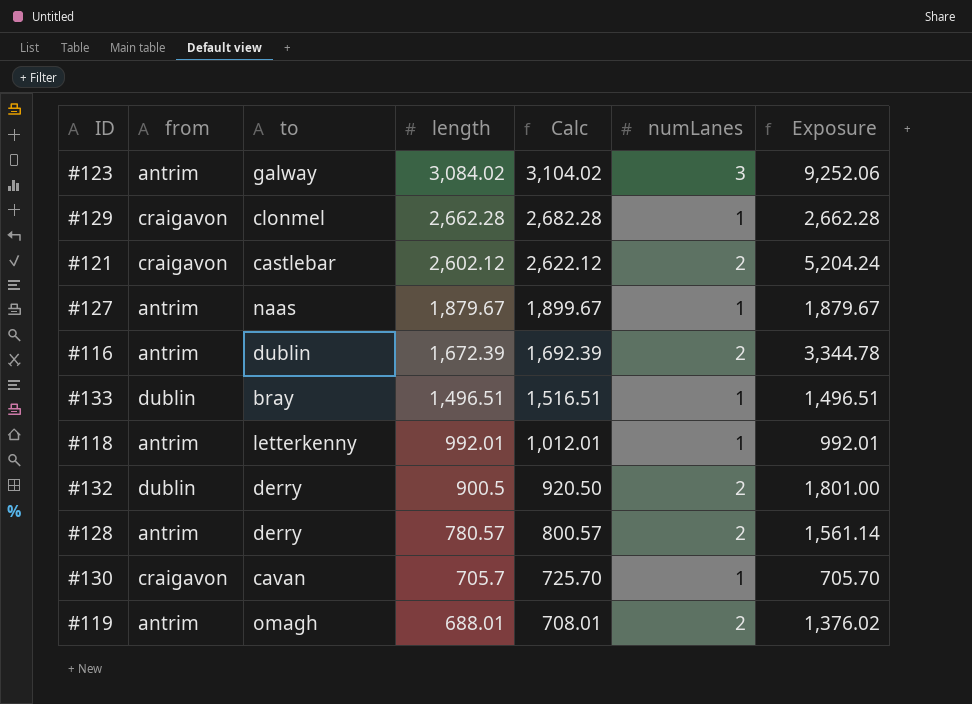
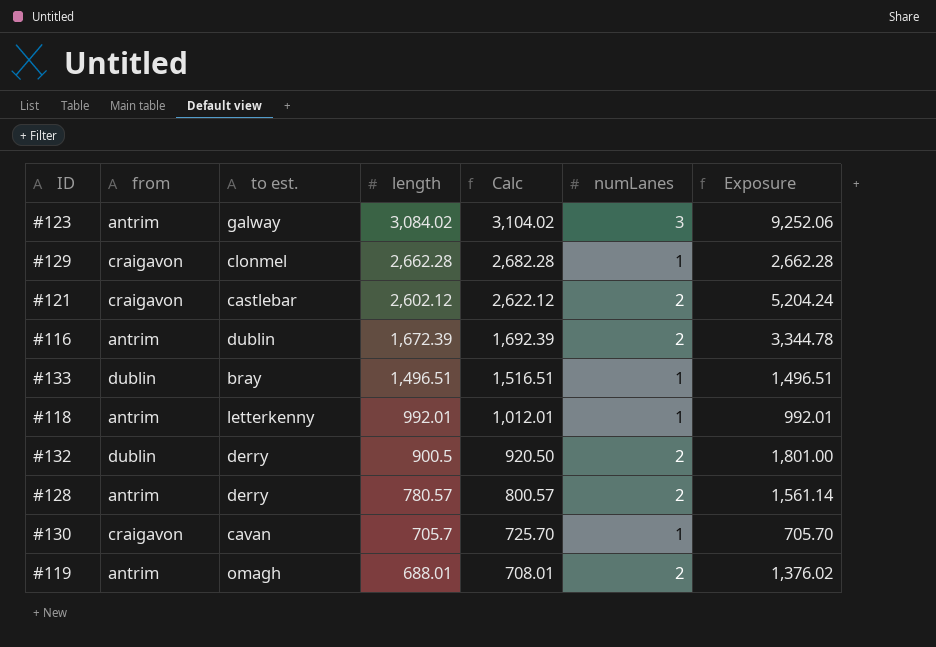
column name: to -> to est.
row #127: antrim | naas | 1,879.67 | 1,899.67 | 1 | 1,879.67 -> none

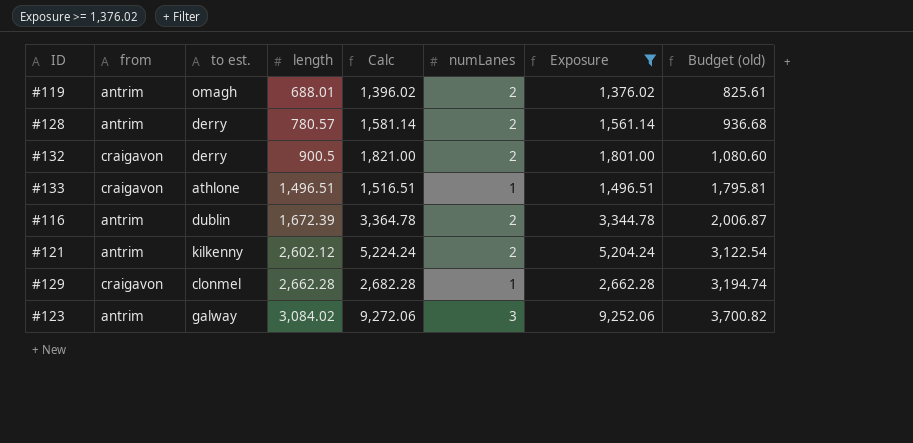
filter: none -> Exposure >= 1,376.02
row order: length descending -> length ascending
column Calc | formula: [length] + 20 -> [Exposure] + 20
column Budget (old) | formula: none -> [length] * 1.2
#132 | from: dublin -> craigavon
#133 | from: dublin -> craigavon
#133 | to est.: bray -> athlone
#121 | from: craigavon -> antrim
#121 | to est.: castlebar -> kilkenny

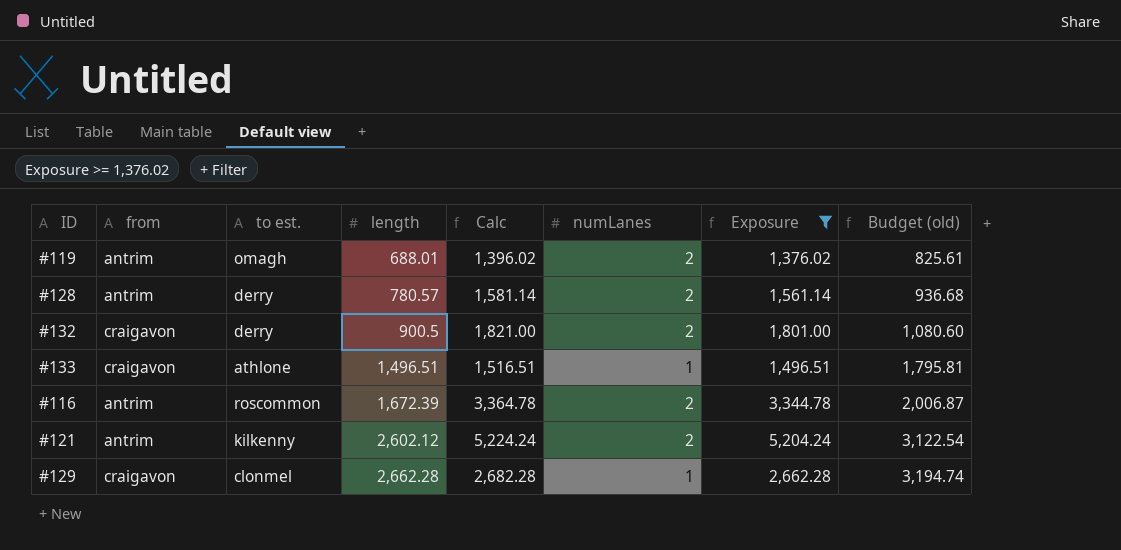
row #123: antrim | galway | 3,084.02 | 9,272.06 | 3 | 9,252.06 | 3,700.82 -> none
#116 | to est.: dublin -> roscommon

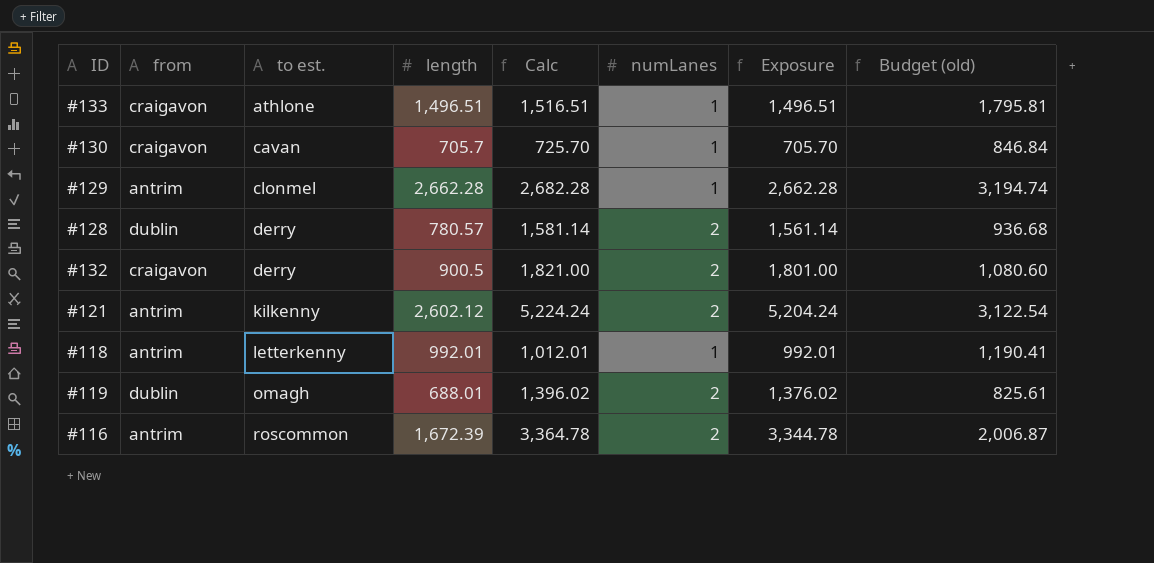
filter: Exposure >= 1,376.02 -> none
row order: length ascending -> to est. ascending
#129 | from: craigavon -> antrim
#128 | from: antrim -> dublin
#119 | from: antrim -> dublin

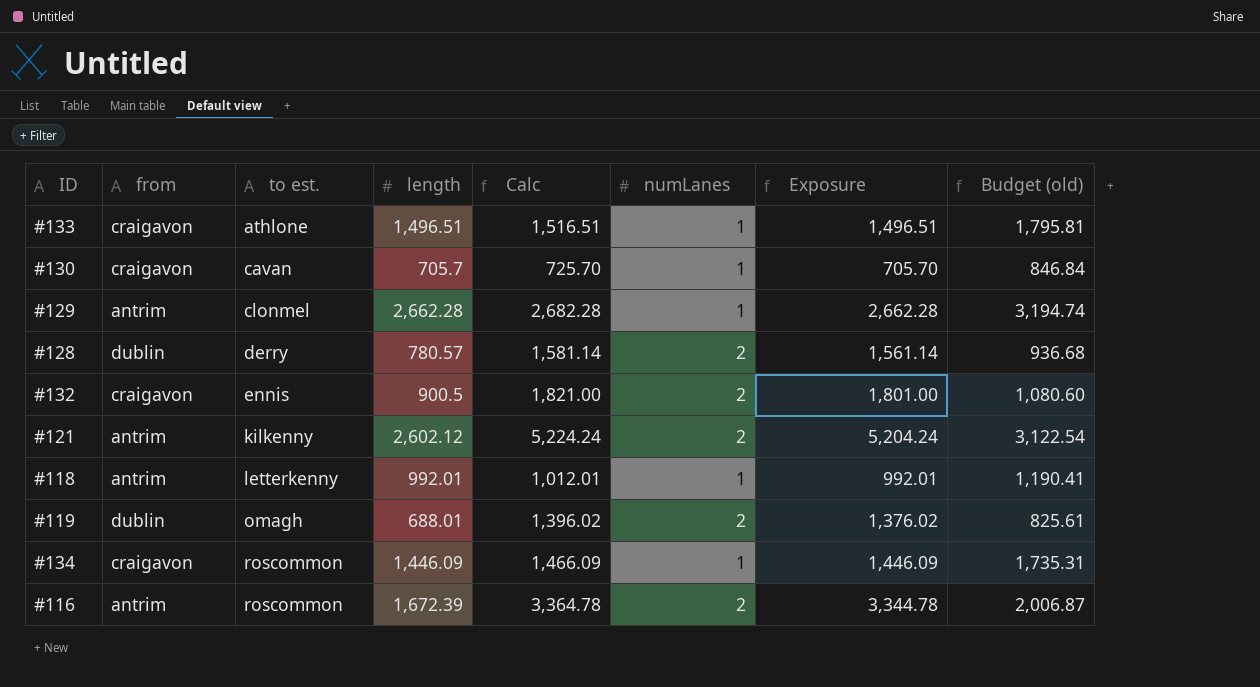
#132 | to est.: derry -> ennis
row #134: none -> craigavon | roscommon | 1,446.09 | 1,466.09 | 1 | 1,446.09 | 1,735.31

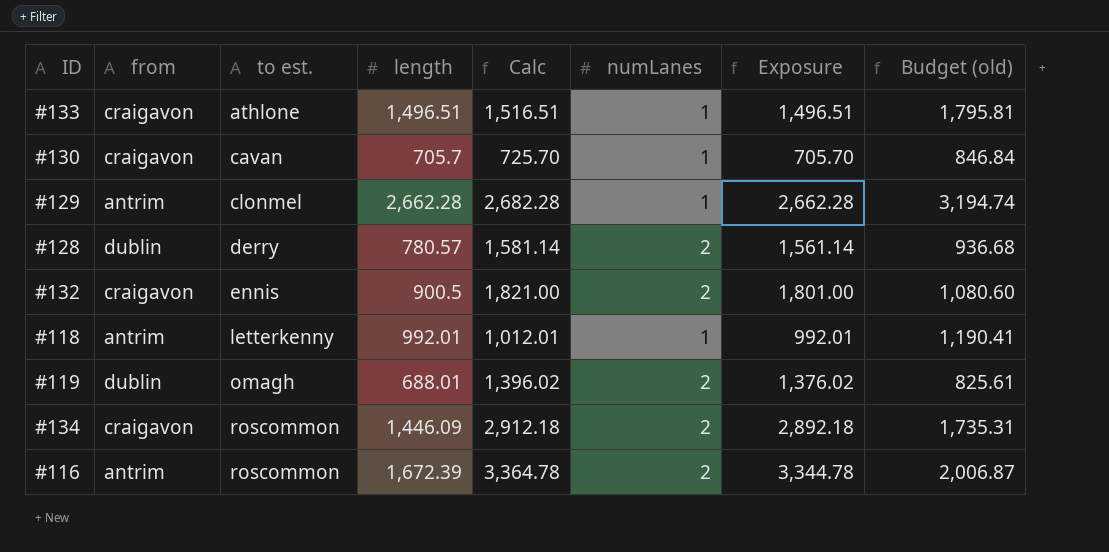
row #121: antrim | kilkenny | 2,602.12 | 5,224.24 | 2 | 5,204.24 | 3,122.54 -> none
#134 | Calc: 1,466.09 -> 2,912.18
#134 | numLanes: 1 -> 2
#134 | Exposure: 1,446.09 -> 2,892.18

